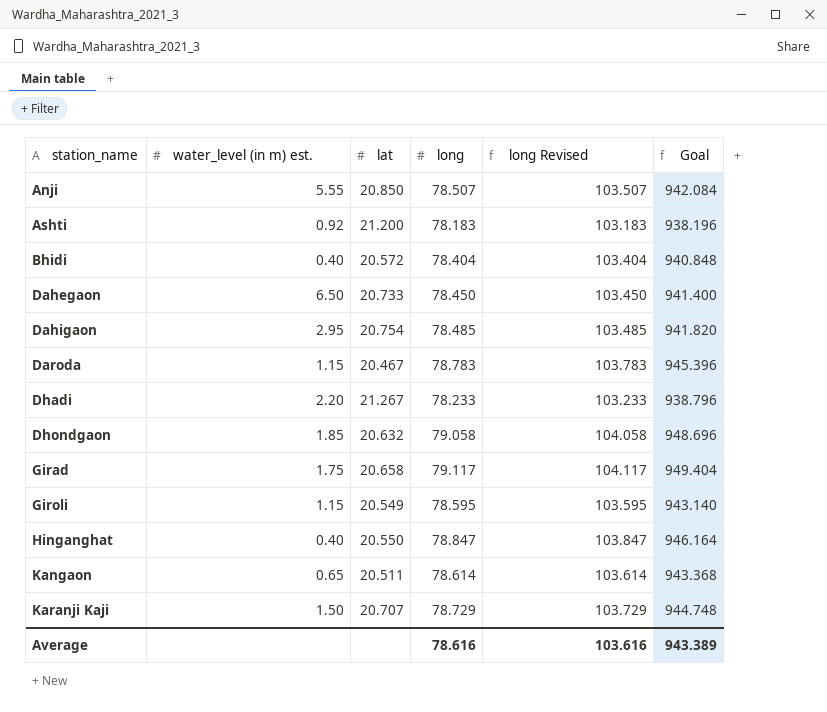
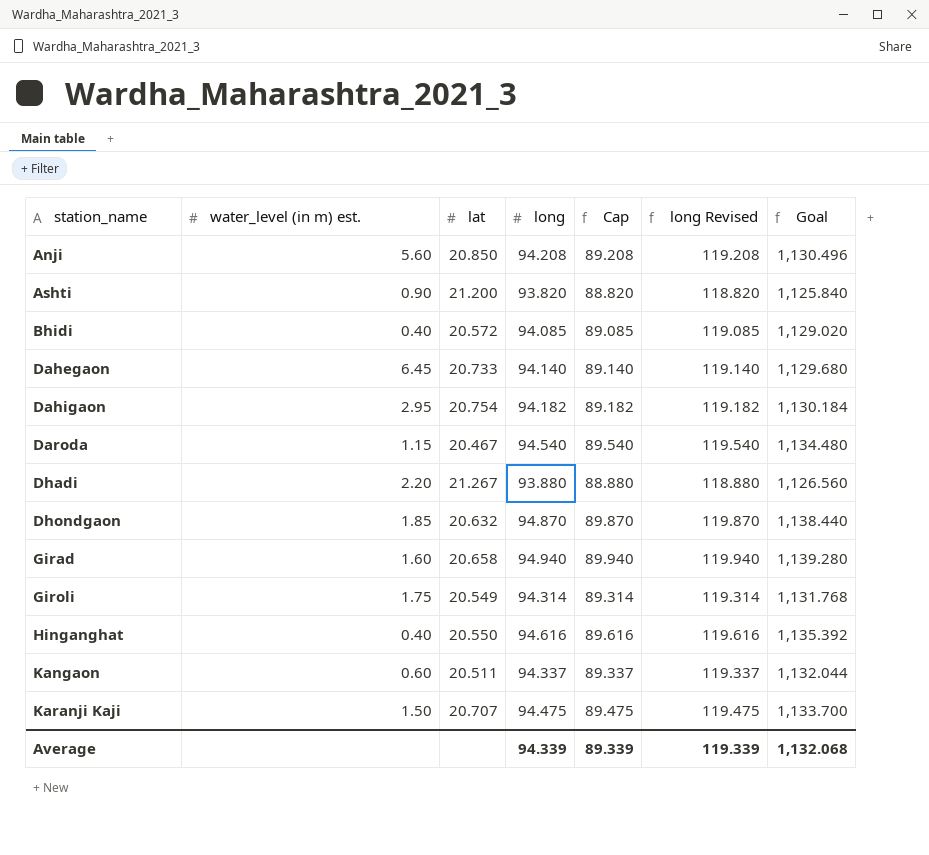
column Cap | formula: none -> [long] - 5
Anji | water_level (in m) est.: 5.55 -> 5.60
Anji | long: 78.507 -> 94.208
Anji | long Revised: 103.507 -> 119.208
Anji | Goal: 942.084 -> 1,130.496
Ashti | water_level (in m) est.: 0.92 -> 0.90
Ashti | long: 78.183 -> 93.820
Ashti | long Revised: 103.183 -> 118.820
Ashti | Goal: 938.196 -> 1,125.840
Bhidi | long: 78.404 -> 94.085
Bhidi | long Revised: 103.404 -> 119.085
Bhidi | Goal: 940.848 -> 1,129.020
Dahegaon | water_level (in m) est.: 6.50 -> 6.45
Dahegaon | long: 78.450 -> 94.140
Dahegaon | long Revised: 103.450 -> 119.140
Dahegaon | Goal: 941.400 -> 1,129.680
Dahigaon | long: 78.485 -> 94.182
Dahigaon | long Revised: 103.485 -> 119.182
Dahigaon | Goal: 941.820 -> 1,130.184
Daroda | long: 78.783 -> 94.540
Daroda | long Revised: 103.783 -> 119.540
Daroda | Goal: 945.396 -> 1,134.480
Dhadi | long: 78.233 -> 93.880
Dhadi | long Revised: 103.233 -> 118.880
Dhadi | Goal: 938.796 -> 1,126.560
Dhondgaon | long: 79.058 -> 94.870
Dhondgaon | long Revised: 104.058 -> 119.870
Dhondgaon | Goal: 948.696 -> 1,138.440
Girad | water_level (in m) est.: 1.75 -> 1.60
Girad | long: 79.117 -> 94.940
Girad | long Revised: 104.117 -> 119.940
Girad | Goal: 949.404 -> 1,139.280
Giroli | water_level (in m) est.: 1.15 -> 1.75
Giroli | long: 78.595 -> 94.314
Giroli | long Revised: 103.595 -> 119.314
Giroli | Goal: 943.140 -> 1,131.768
Hinganghat | long: 78.847 -> 94.616
Hinganghat | long Revised: 103.847 -> 119.616
Hinganghat | Goal: 946.164 -> 1,135.392
Kangaon | water_level (in m) est.: 0.65 -> 0.60
Kangaon | long: 78.614 -> 94.337
Kangaon | long Revised: 103.614 -> 119.337
Kangaon | Goal: 943.368 -> 1,132.044
Karanji Kaji | long: 78.729 -> 94.475
Karanji Kaji | long Revised: 103.729 -> 119.475
Karanji Kaji | Goal: 944.748 -> 1,133.700
Average | long: 78.616 -> 94.339
Average | long Revised: 103.616 -> 119.339
Average | Goal: 943.389 -> 1,132.068

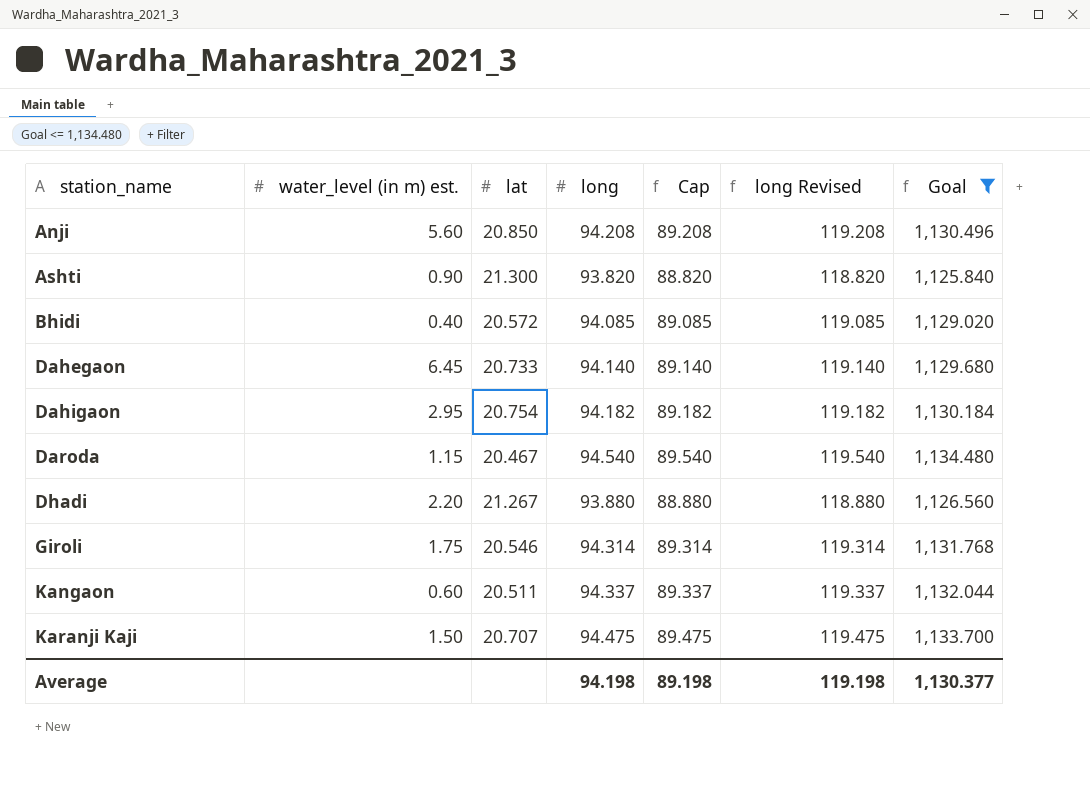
filter: none -> Goal <= 1,134.480
Ashti | lat: 21.200 -> 21.300
Giroli | lat: 20.549 -> 20.546
Average | long: 94.339 -> 94.198
Average | Cap: 89.339 -> 89.198
Average | long Revised: 119.339 -> 119.198
Average | Goal: 1,132.068 -> 1,130.377

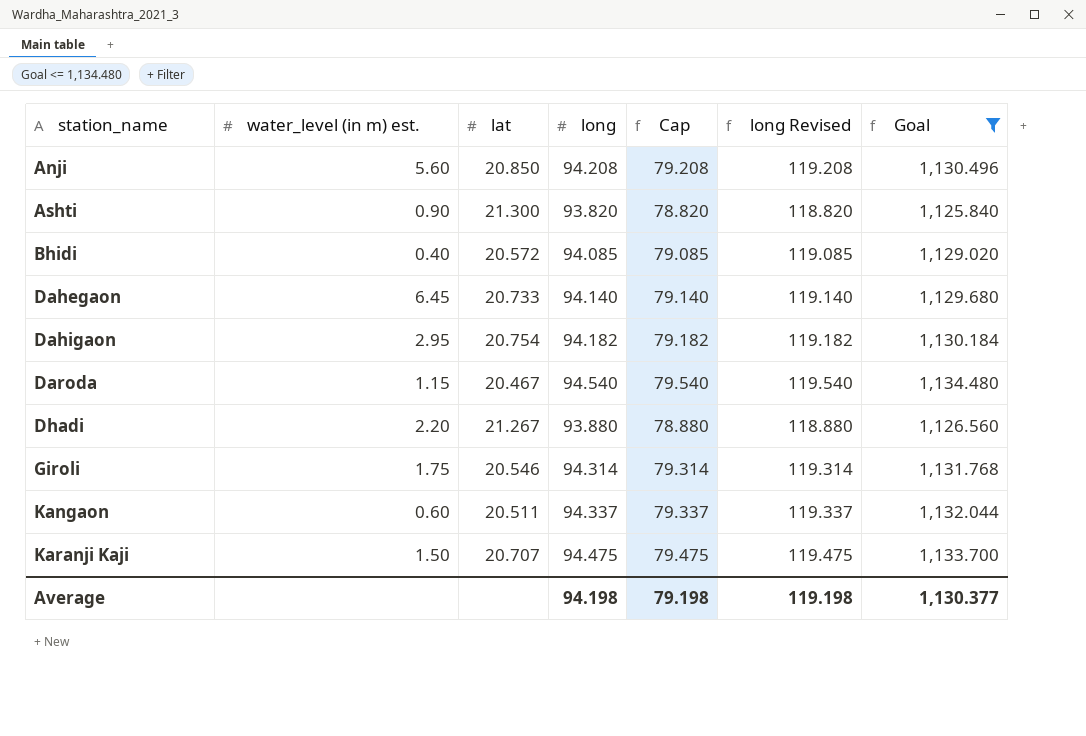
column Cap | formula: [long] - 5 -> [long] - 15
Average | Cap: 89.198 -> 79.198

